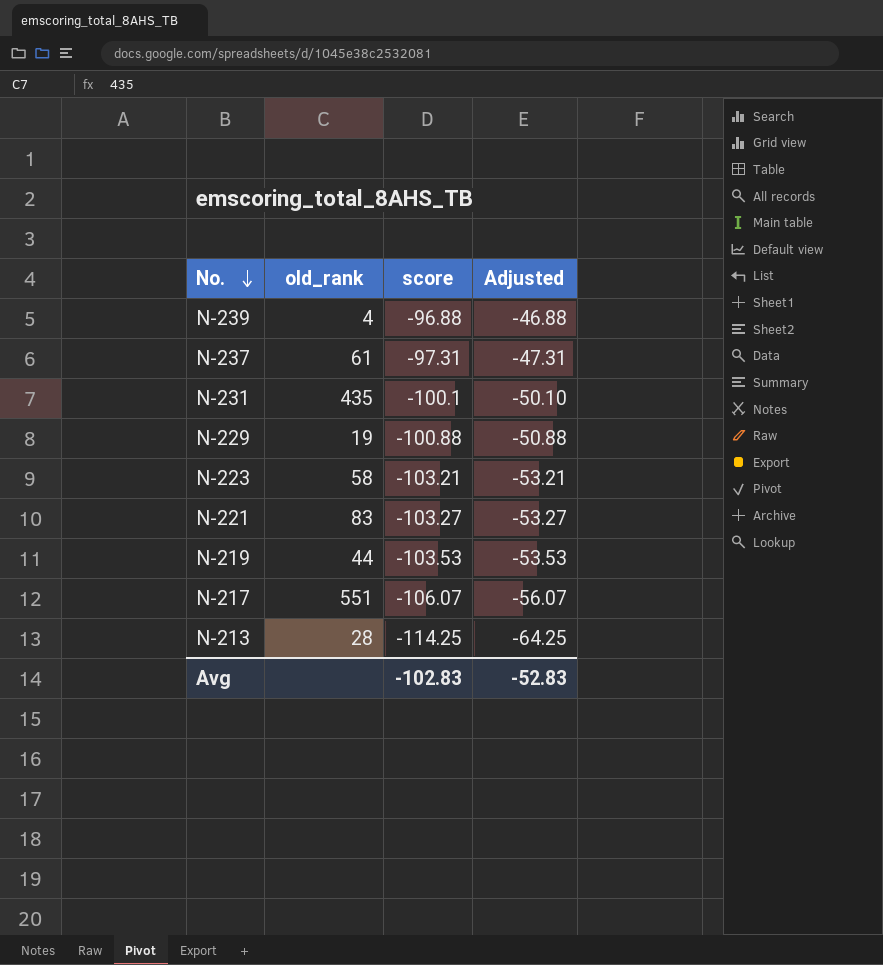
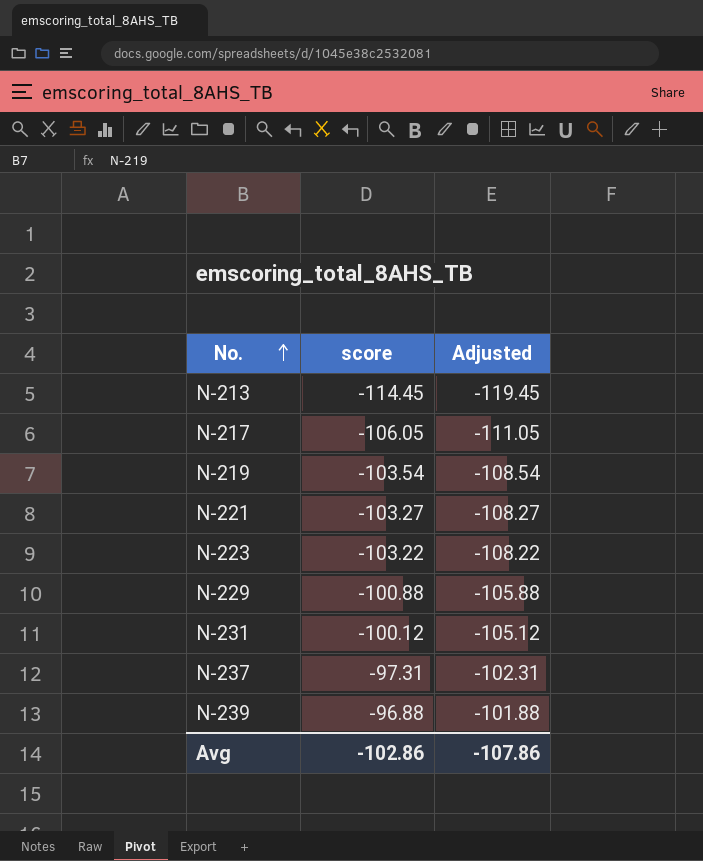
row order: No. descending -> No. ascending
column old_rank | position: 2 -> none
column Adjusted | formula: [score] + 50 -> [score] - 5
N-213 | score: -114.25 -> -114.45
N-217 | score: -106.07 -> -106.05
N-219 | score: -103.53 -> -103.54
N-223 | score: -103.21 -> -103.22
N-231 | score: -100.1 -> -100.12
Avg | score: -102.83 -> -102.86
Avg | Adjusted: -52.83 -> -107.86

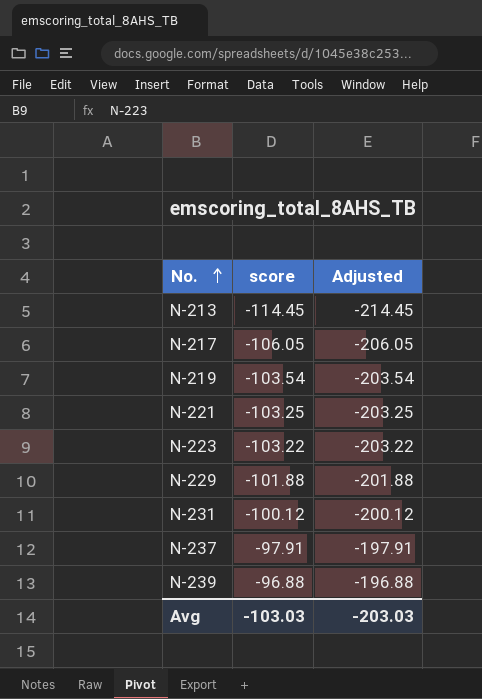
column Adjusted | formula: [score] - 5 -> [score] - 100
N-221 | score: -103.27 -> -103.25
N-229 | score: -100.88 -> -101.88
N-237 | score: -97.31 -> -97.91
Avg | score: -102.86 -> -103.03
Avg | Adjusted: -107.86 -> -203.03

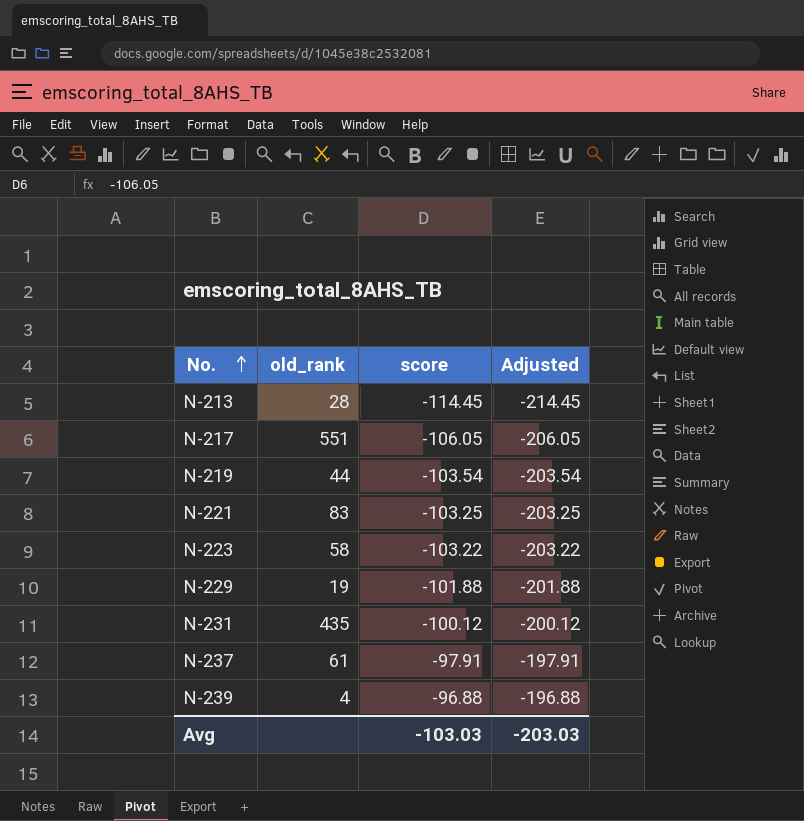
column old_rank | position: none -> 2

